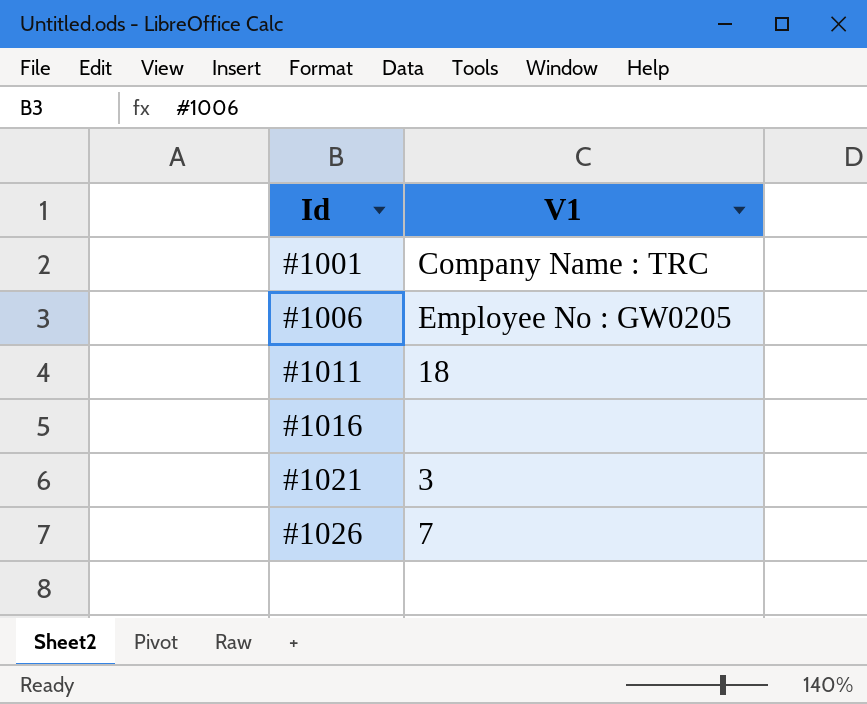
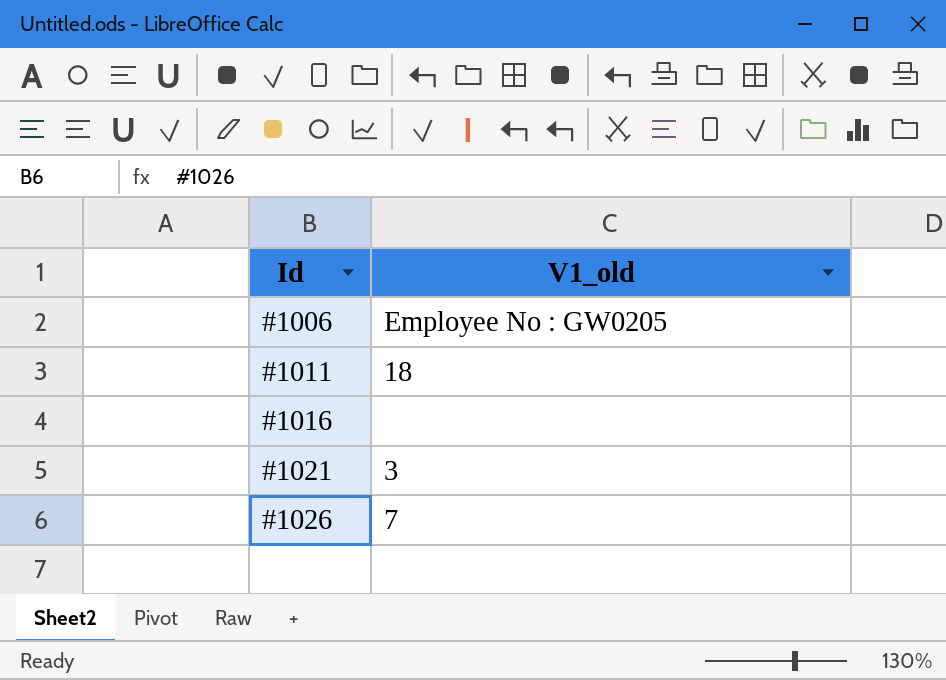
column name: V1 -> V1_old
row #1001: Company Name : TRC -> none

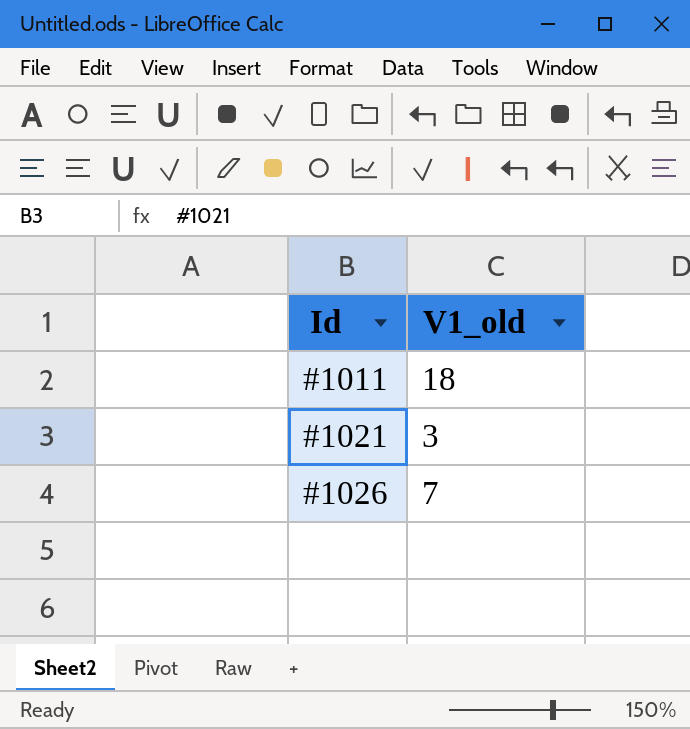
row #1006: Employee No : GW0205 -> none
row #1016: none -> none

